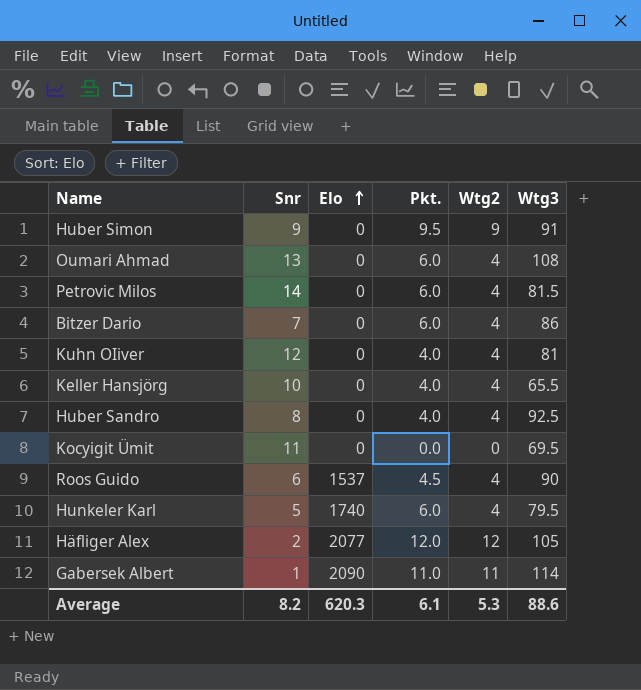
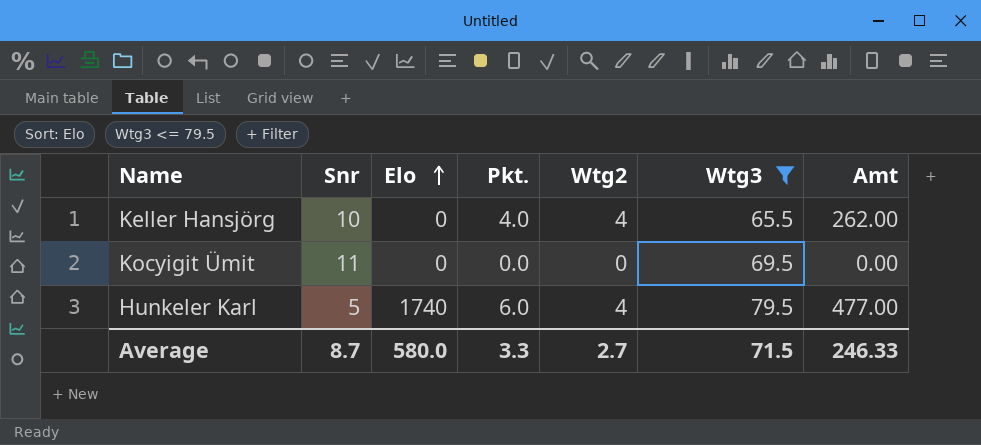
filter: none -> Wtg3 <= 79.5
column Amt | formula: none -> [Pkt.] * [Wtg3]
Average | Snr: 8.2 -> 8.7
Average | Elo: 620.3 -> 580.0
Average | Pkt.: 6.1 -> 3.3
Average | Wtg2: 5.3 -> 2.7
Average | Wtg3: 88.6 -> 71.5

